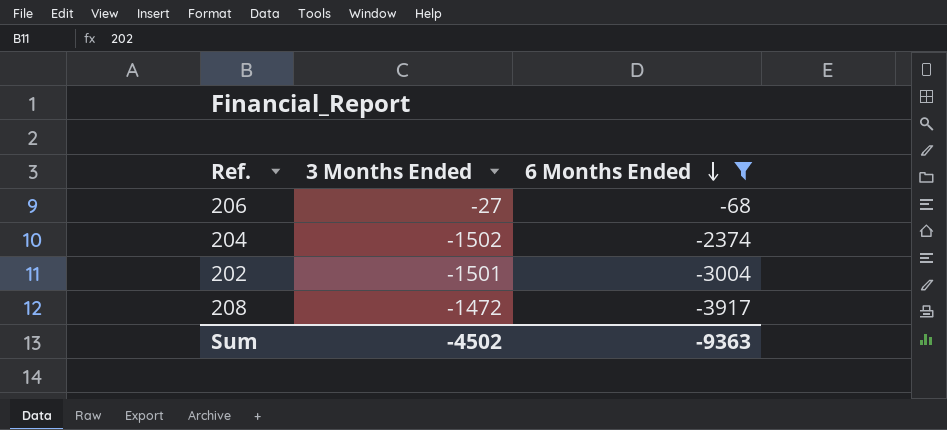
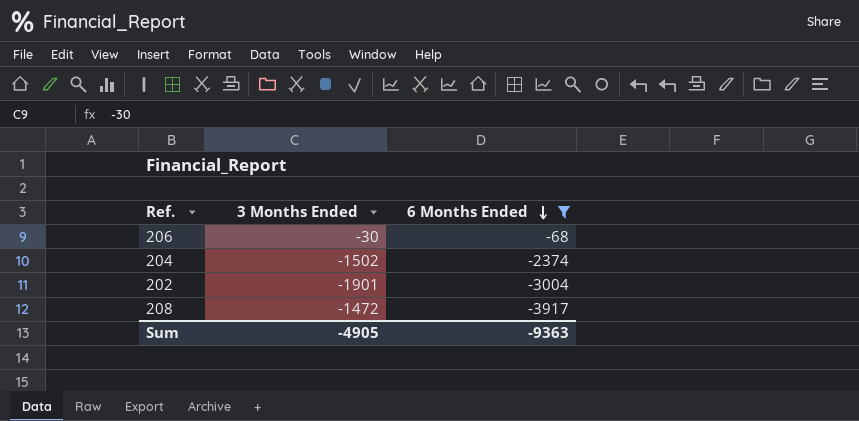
206 | 3 Months Ended: -27 -> -30
202 | 3 Months Ended: -1501 -> -1901
Sum | 3 Months Ended: -4502 -> -4905

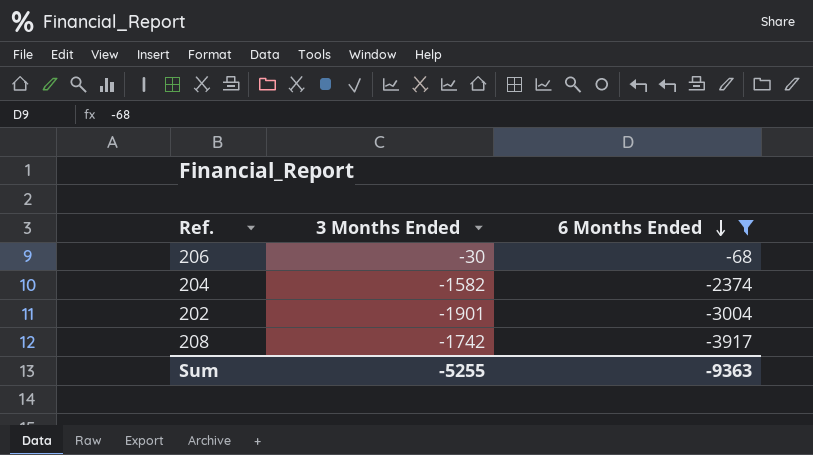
204 | 3 Months Ended: -1502 -> -1582
208 | 3 Months Ended: -1472 -> -1742
Sum | 3 Months Ended: -4905 -> -5255

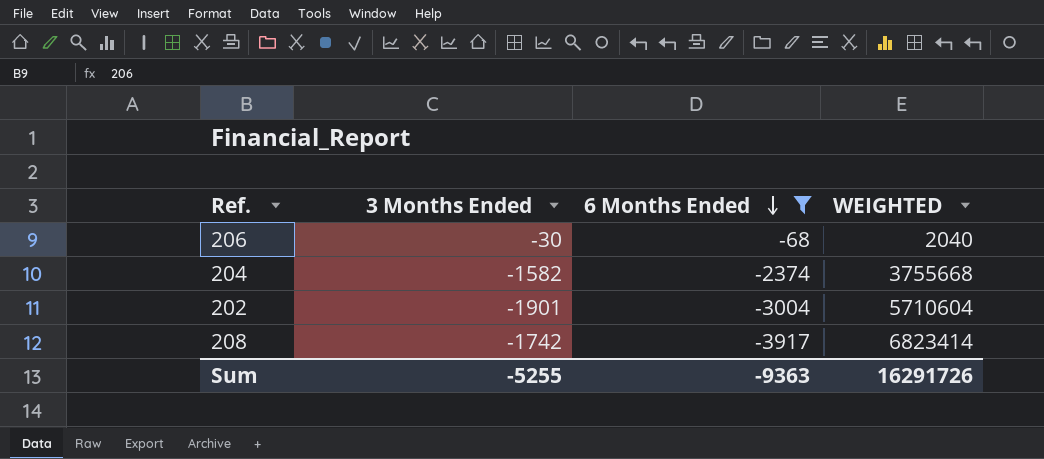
column WEIGHTED | formula: none -> [3 Months Ended] * [6 Months Ended]

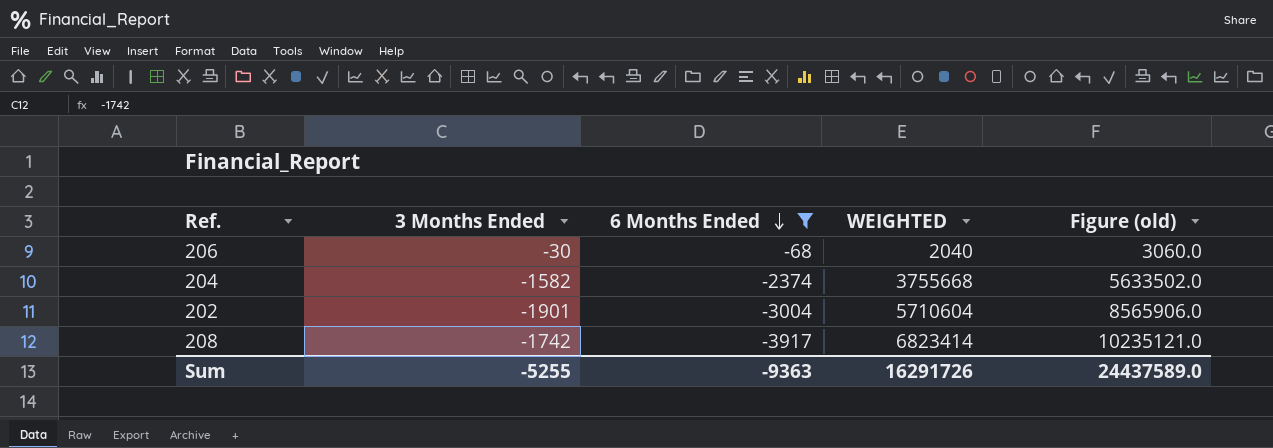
column Figure (old) | formula: none -> [WEIGHTED] * 1.5

